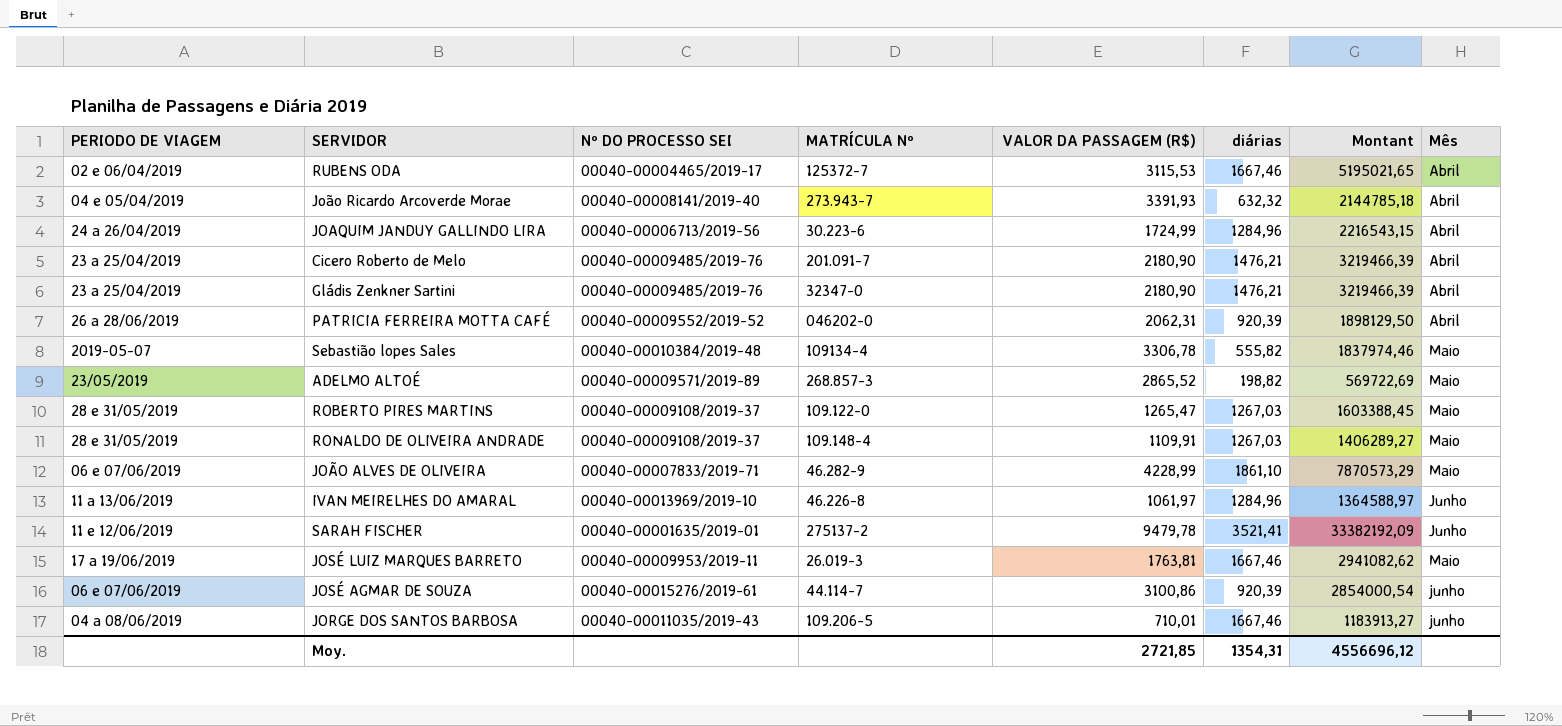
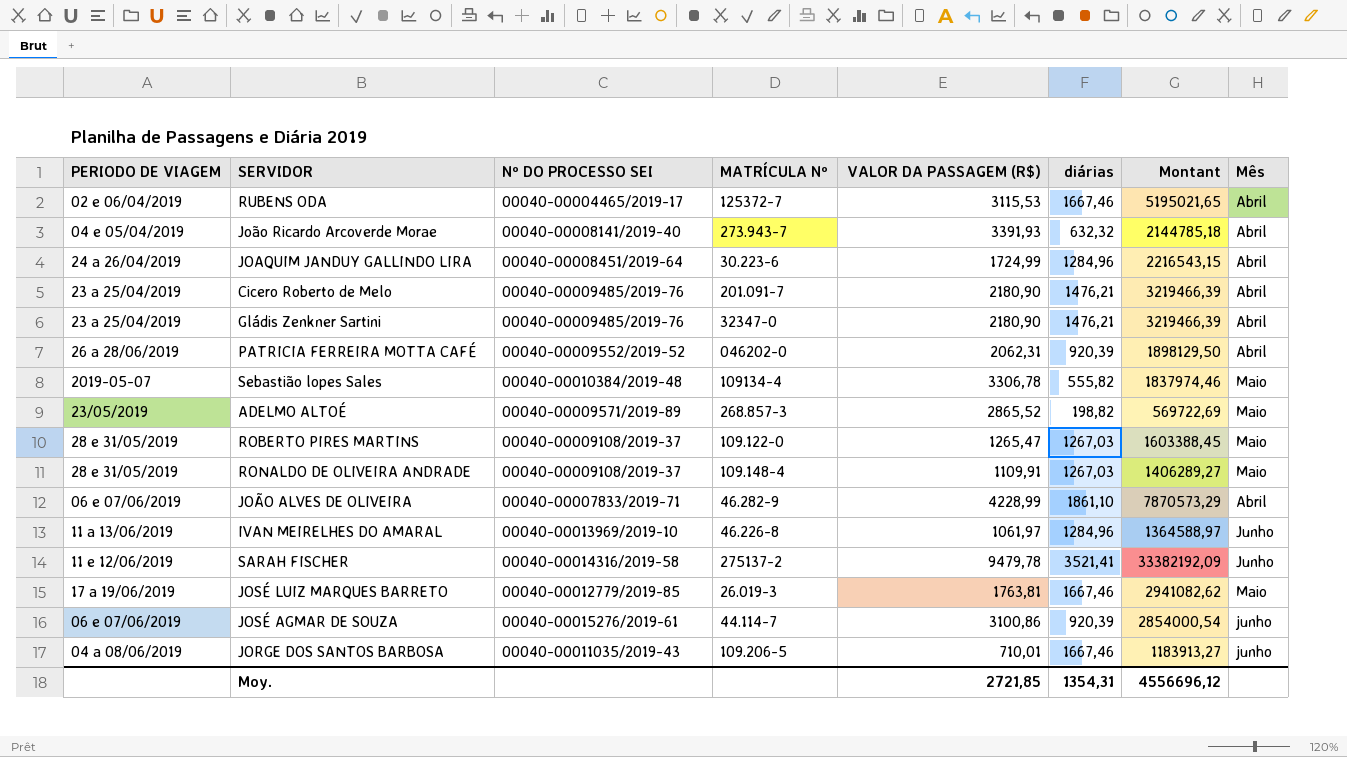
JOAQUIM JANDUY GALLINDO LIRA | Nº DO PROCESSO SEI: 00040-00006713/2019-56 -> 00040-00008451/2019-64
JOÃO ALVES DE OLIVEIRA | Mês: Maio -> Abril
SARAH FISCHER | Nº DO PROCESSO SEI: 00040-00001635/2019-01 -> 00040-00014316/2019-58
JOSÉ LUIZ MARQUES BARRETO | Nº DO PROCESSO SEI: 00040-00009953/2019-11 -> 00040-00012779/2019-85

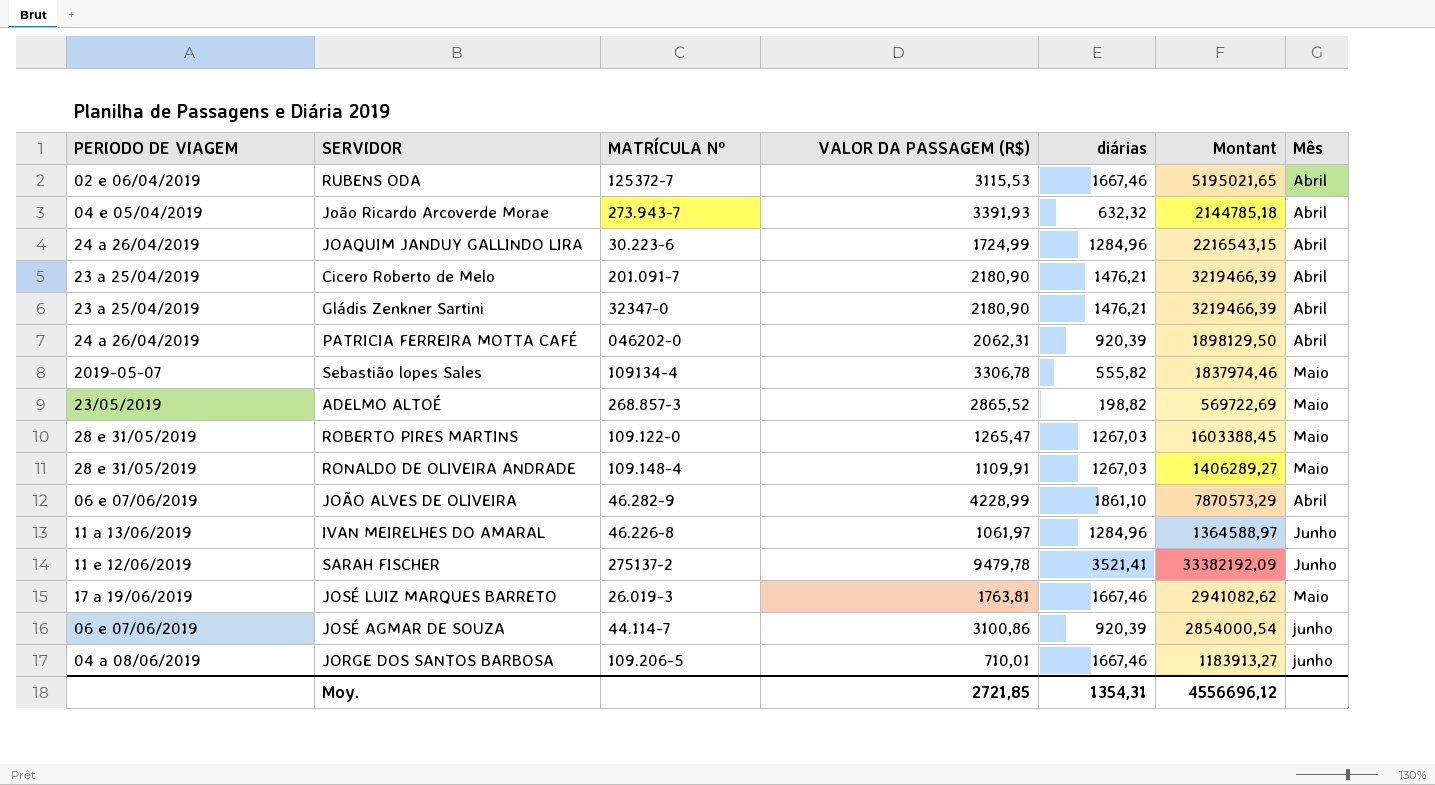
column Nº DO PROCESSO SEI | position: 3 -> none
PATRICIA FERREIRA MOTTA CAFÉ | PERIODO DE VIAGEM: 26 a 28/06/2019 -> 24 a 26/04/2019

